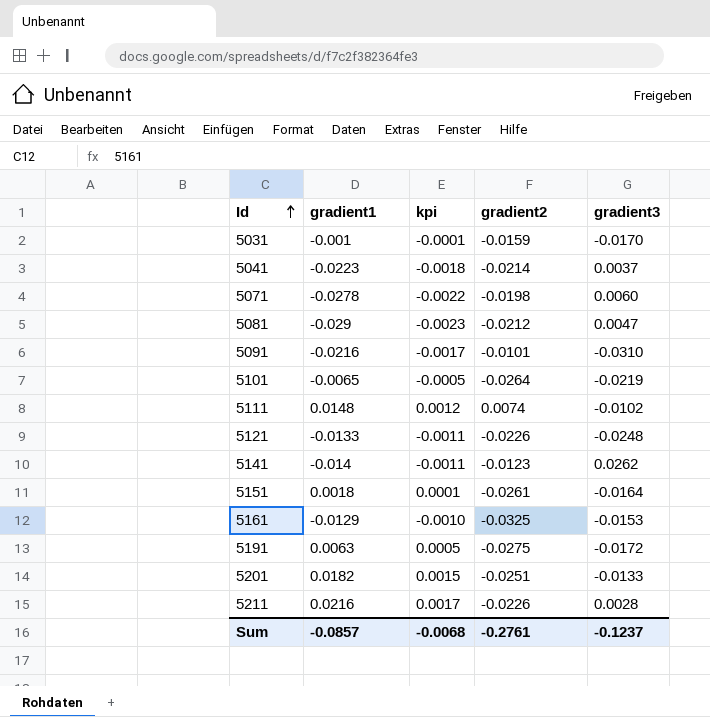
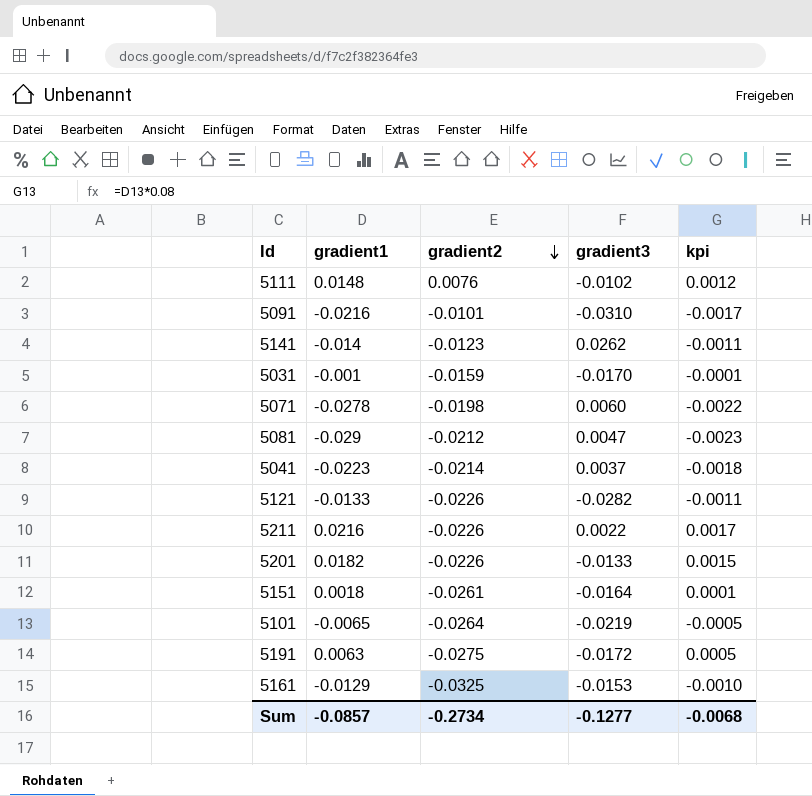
row order: Id ascending -> gradient2 descending
column kpi | position: 3 -> 5
5111 | gradient2: 0.0074 -> 0.0076
5121 | gradient3: -0.0248 -> -0.0282
5211 | gradient3: 0.0028 -> 0.0022
5201 | gradient2: -0.0251 -> -0.0226
Sum | gradient2: -0.2761 -> -0.2734
Sum | gradient3: -0.1237 -> -0.1277

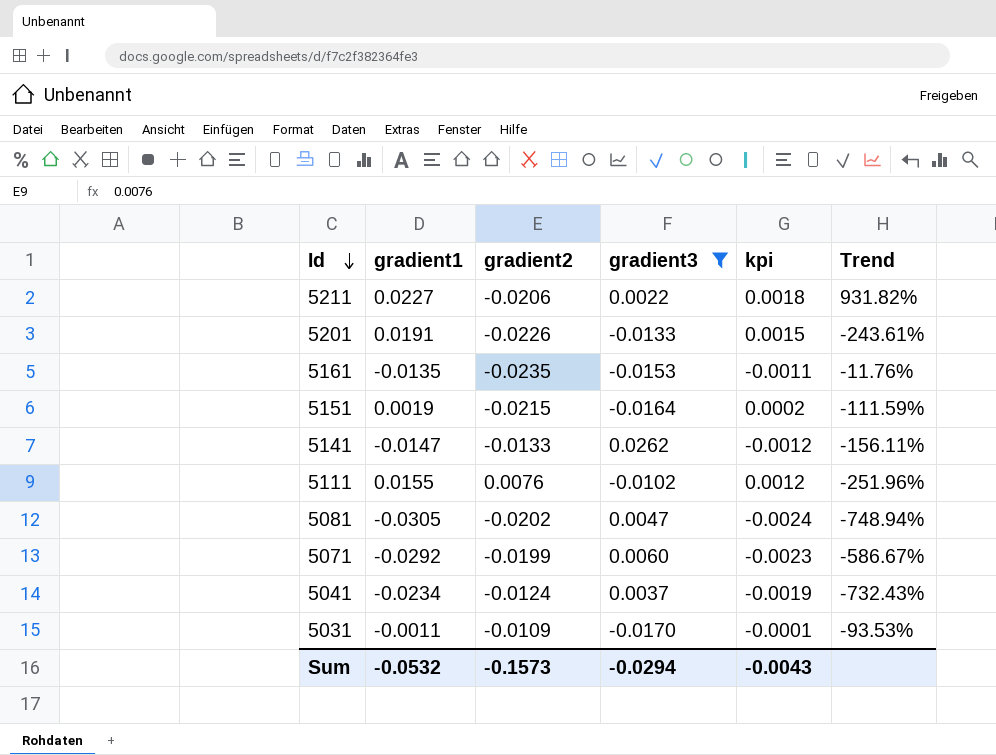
filter: none -> gradient3 >= -0.0170
row order: gradient2 descending -> Id descending
column Trend | formula: none -> ([gradient1] - [gradient3]) / [gradient3]
5211 | gradient1: 0.0216 -> 0.0227
5211 | gradient2: -0.0226 -> -0.0206
5211 | kpi: 0.0017 -> 0.0018
5201 | gradient1: 0.0182 -> 0.0191
5161 | gradient1: -0.0129 -> -0.0135
5161 | gradient2: -0.0325 -> -0.0235
5161 | kpi: -0.0010 -> -0.0011
5151 | gradient1: 0.0018 -> 0.0019
5151 | gradient2: -0.0261 -> -0.0215
5151 | kpi: 0.0001 -> 0.0002
5141 | gradient1: -0.014 -> -0.0147
5141 | gradient2: -0.0123 -> -0.0133
5141 | kpi: -0.0011 -> -0.0012
5111 | gradient1: 0.0148 -> 0.0155
5081 | gradient1: -0.029 -> -0.0305
5081 | gradient2: -0.0212 -> -0.0202
5081 | kpi: -0.0023 -> -0.0024
5071 | gradient1: -0.0278 -> -0.0292
5071 | gradient2: -0.0198 -> -0.0199
5071 | kpi: -0.0022 -> -0.0023
5041 | gradient1: -0.0223 -> -0.0234
5041 | gradient2: -0.0214 -> -0.0124
5041 | kpi: -0.0018 -> -0.0019
5031 | gradient1: -0.001 -> -0.0011
5031 | gradient2: -0.0159 -> -0.0109
Sum | gradient1: -0.0857 -> -0.0532
Sum | gradient2: -0.2734 -> -0.1573
Sum | gradient3: -0.1277 -> -0.0294
Sum | kpi: -0.0068 -> -0.0043

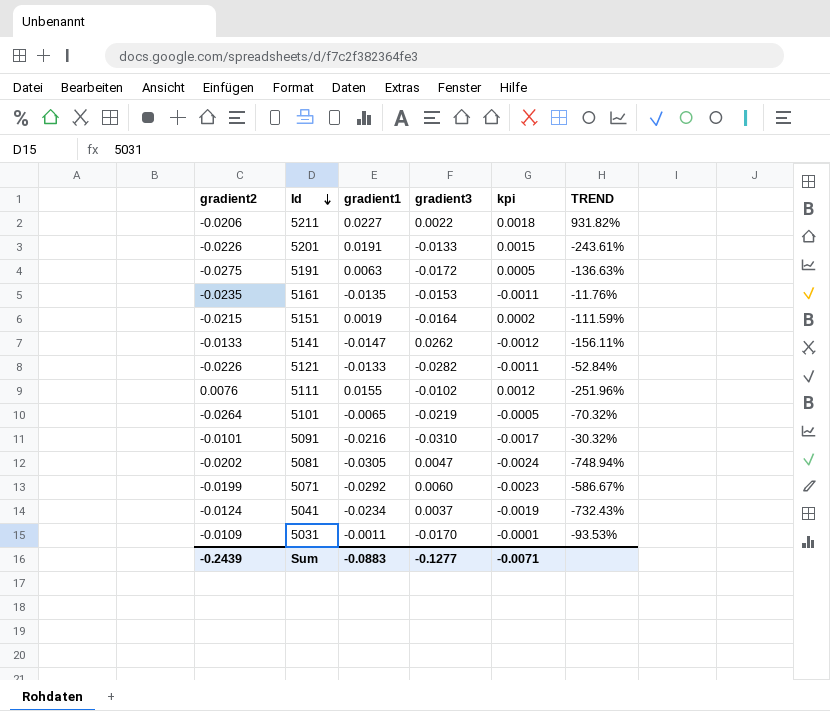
filter: gradient3 >= -0.0170 -> none
column gradient2 | position: 3 -> 1
column name: Trend -> TREND
Sum | gradient2: -0.1573 -> -0.2439
Sum | gradient1: -0.0532 -> -0.0883
Sum | gradient3: -0.0294 -> -0.1277
Sum | kpi: -0.0043 -> -0.0071

